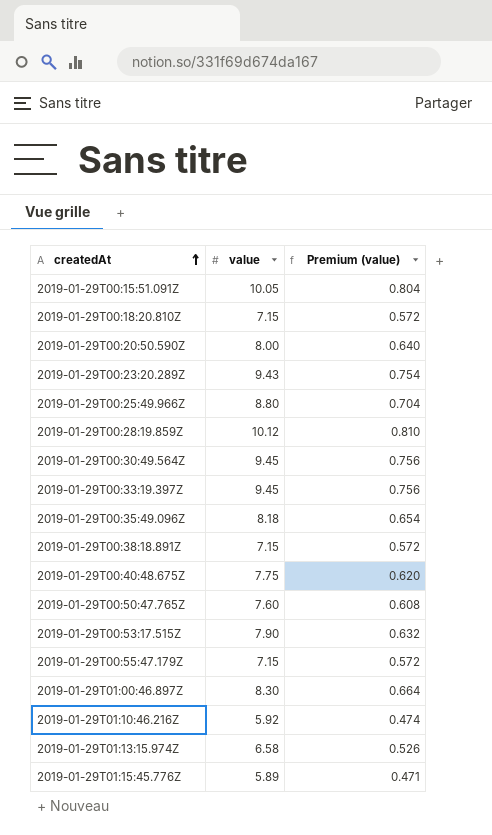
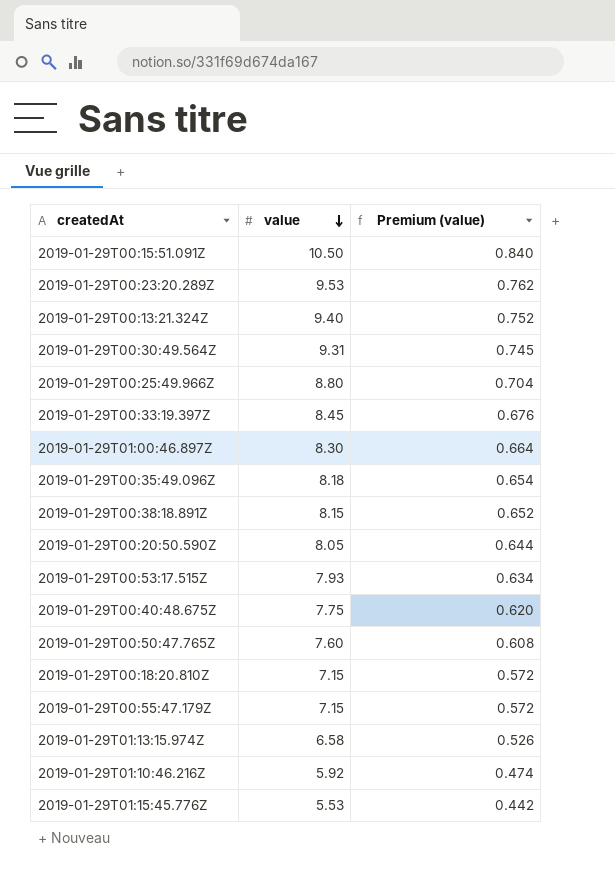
row order: createdAt ascending -> value descending
row 2019-01-29T00:28:19.859Z: 10.12 | 0.810 -> none
2019-01-29T00:15:51.091Z | value: 10.05 -> 10.50
2019-01-29T00:15:51.091Z | Premium (value): 0.804 -> 0.840
2019-01-29T00:23:20.289Z | value: 9.43 -> 9.53
2019-01-29T00:23:20.289Z | Premium (value): 0.754 -> 0.762
row 2019-01-29T00:13:21.324Z: none -> 9.40 | 0.752
2019-01-29T00:30:49.564Z | value: 9.45 -> 9.31
2019-01-29T00:30:49.564Z | Premium (value): 0.756 -> 0.745
2019-01-29T00:33:19.397Z | value: 9.45 -> 8.45
2019-01-29T00:33:19.397Z | Premium (value): 0.756 -> 0.676
2019-01-29T00:38:18.891Z | value: 7.15 -> 8.15
2019-01-29T00:38:18.891Z | Premium (value): 0.572 -> 0.652
2019-01-29T00:20:50.590Z | value: 8.00 -> 8.05
2019-01-29T00:20:50.590Z | Premium (value): 0.640 -> 0.644
2019-01-29T00:53:17.515Z | value: 7.90 -> 7.93
2019-01-29T00:53:17.515Z | Premium (value): 0.632 -> 0.634
2019-01-29T01:15:45.776Z | value: 5.89 -> 5.53
2019-01-29T01:15:45.776Z | Premium (value): 0.471 -> 0.442

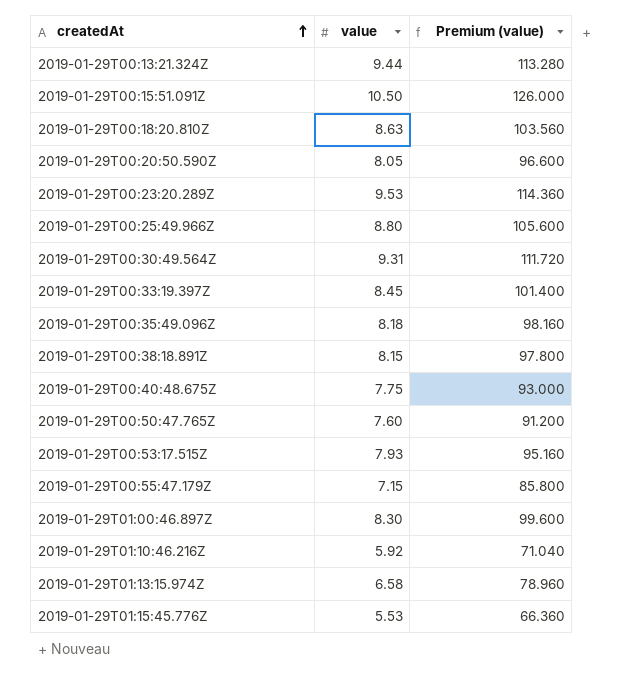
row order: value descending -> createdAt ascending
column Premium (value) | formula: [value] * 0.08 -> [value] * 12
2019-01-29T00:13:21.324Z | value: 9.40 -> 9.44
2019-01-29T00:18:20.810Z | value: 7.15 -> 8.63

